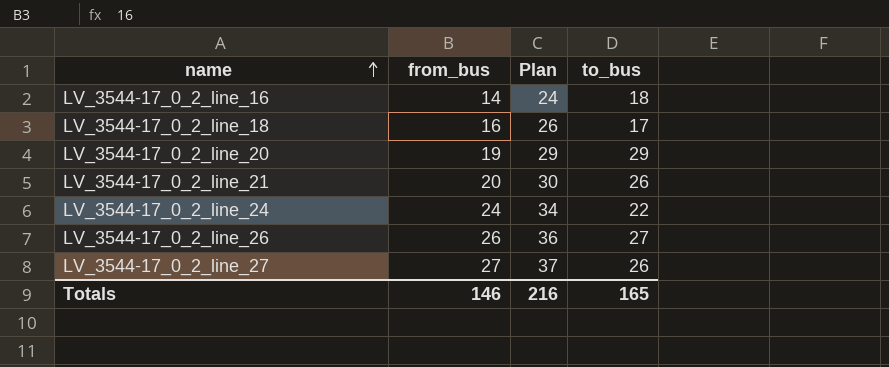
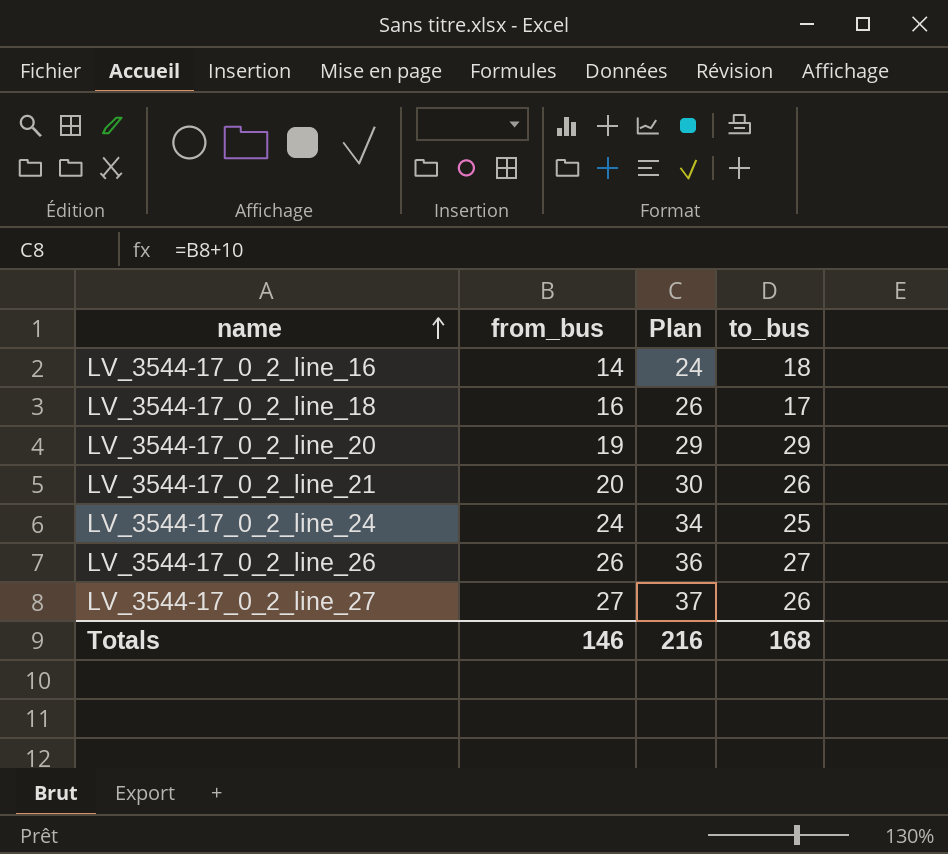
LV_3544-17_0_2_line_24 | to_bus: 22 -> 25
Totals | to_bus: 165 -> 168

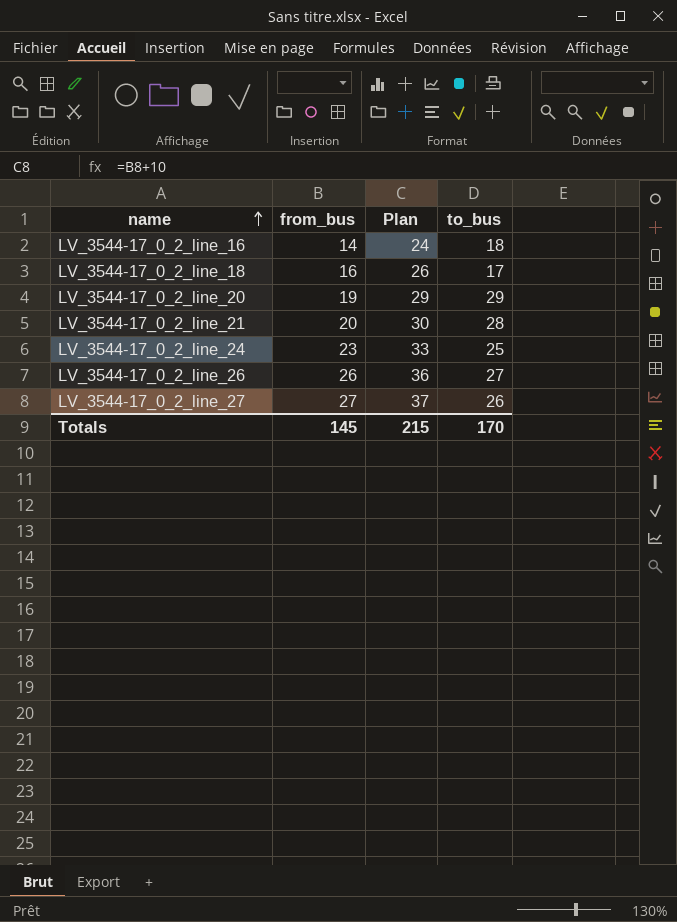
LV_3544-17_0_2_line_21 | to_bus: 26 -> 28
LV_3544-17_0_2_line_24 | from_bus: 24 -> 23
LV_3544-17_0_2_line_24 | Plan: 34 -> 33
Totals | from_bus: 146 -> 145
Totals | Plan: 216 -> 215
Totals | to_bus: 168 -> 170

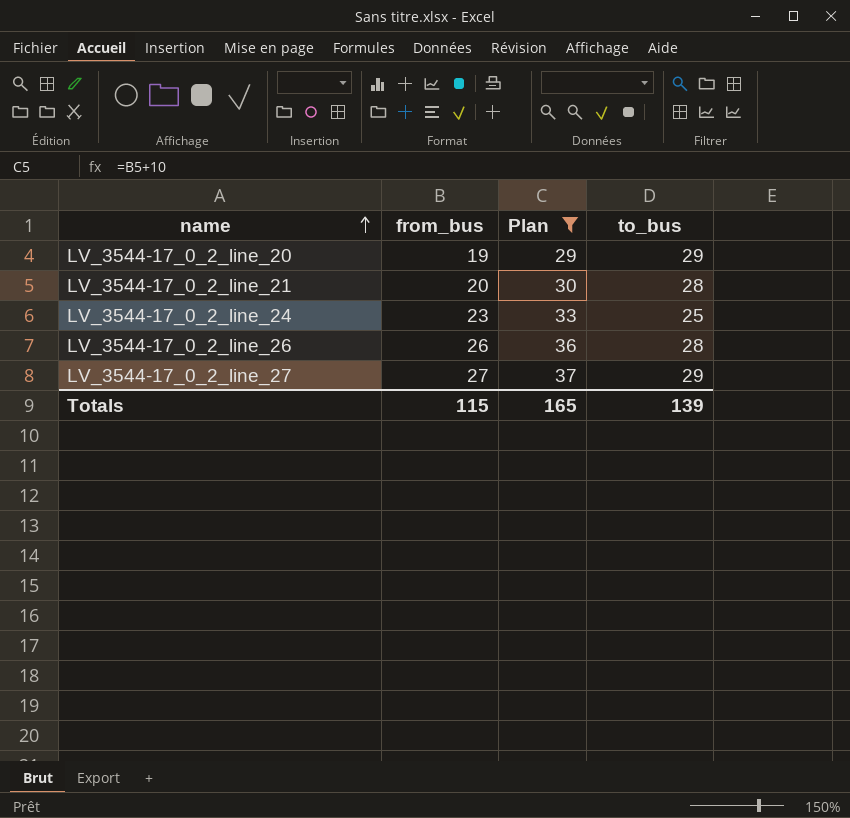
filter: none -> Plan >= 29
LV_3544-17_0_2_line_26 | to_bus: 27 -> 28
LV_3544-17_0_2_line_27 | to_bus: 26 -> 29
Totals | from_bus: 145 -> 115
Totals | Plan: 215 -> 165
Totals | to_bus: 170 -> 139

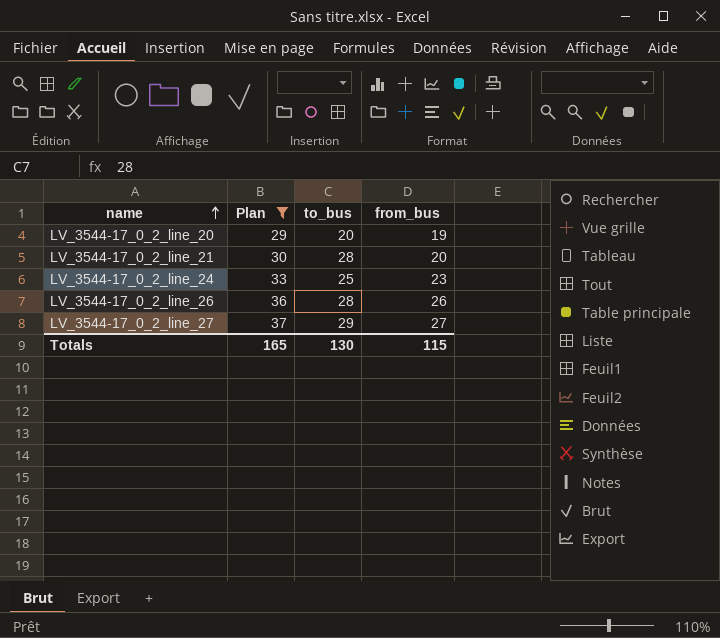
column from_bus | position: 2 -> 4
LV_3544-17_0_2_line_20 | to_bus: 29 -> 20
Totals | to_bus: 139 -> 130

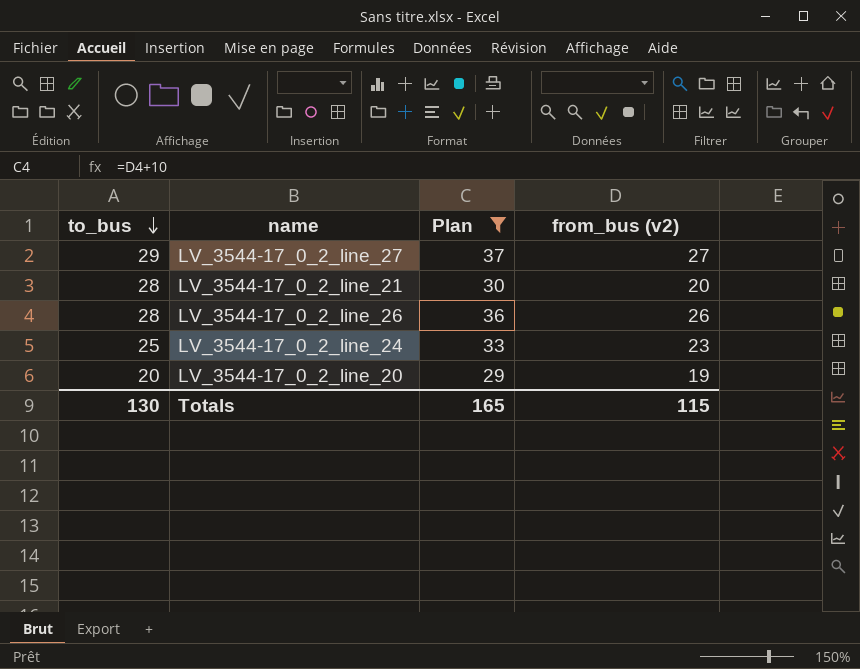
row order: name ascending -> to_bus descending
column to_bus | position: 3 -> 1
column name: from_bus -> from_bus (v2)

